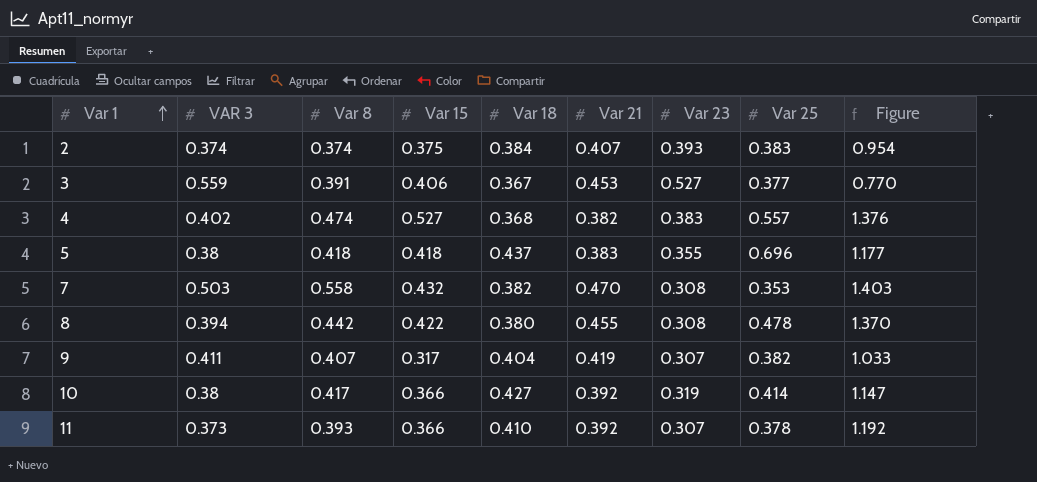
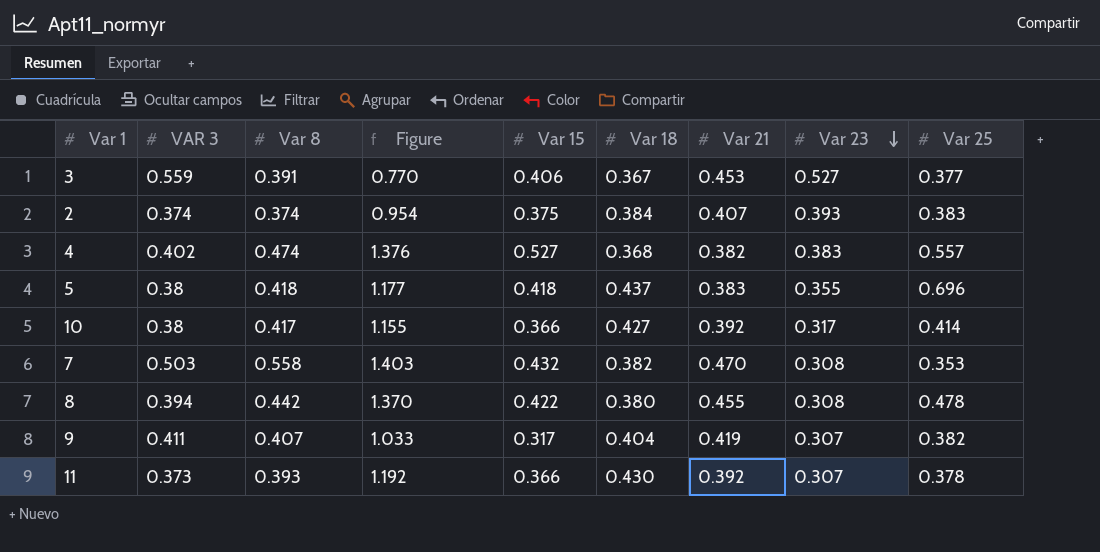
row order: Var 1 ascending -> Var 23 descending
column Figure | position: 9 -> 4
10 | Figure: 1.147 -> 1.155
10 | Var 23: 0.319 -> 0.317
11 | Var 18: 0.410 -> 0.430

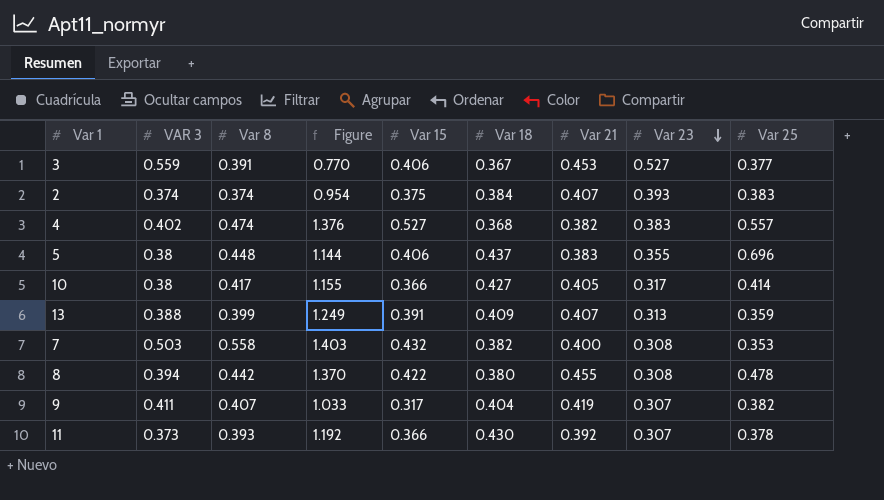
5 | Var 8: 0.418 -> 0.448
5 | Figure: 1.177 -> 1.144
5 | Var 15: 0.418 -> 0.406
10 | Var 21: 0.392 -> 0.405
row 13: none -> 0.388 | 0.399 | 1.249 | 0.391 | 0.409 | 0.407 | 0.313 | 0.359
7 | Var 21: 0.470 -> 0.400

